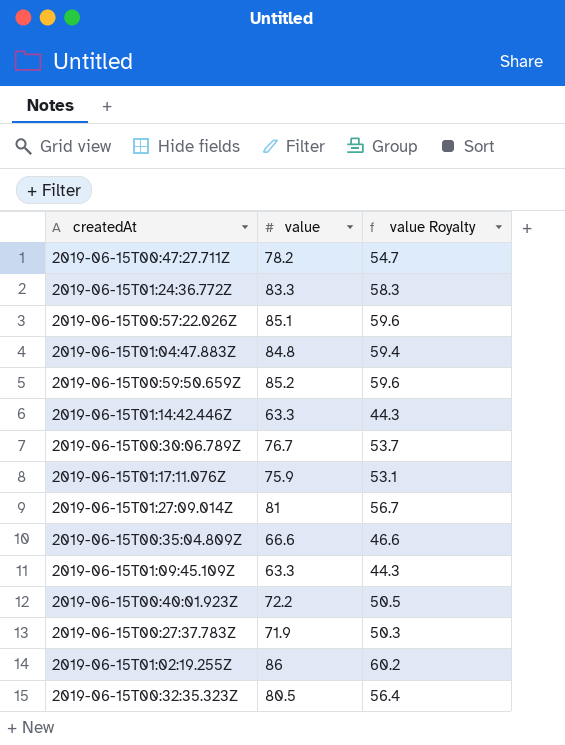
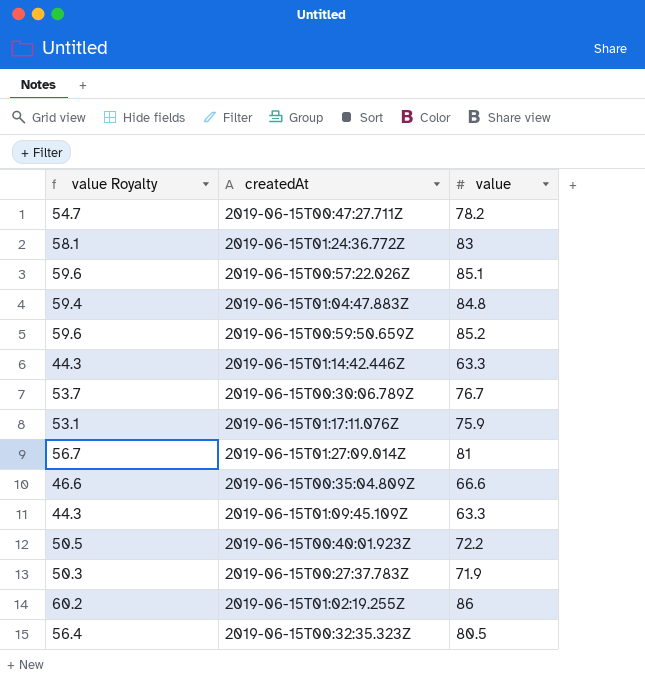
column value Royalty | position: 3 -> 1
2019-06-15T01:24:36.772Z | value Royalty: 58.3 -> 58.1
2019-06-15T01:24:36.772Z | value: 83.3 -> 83

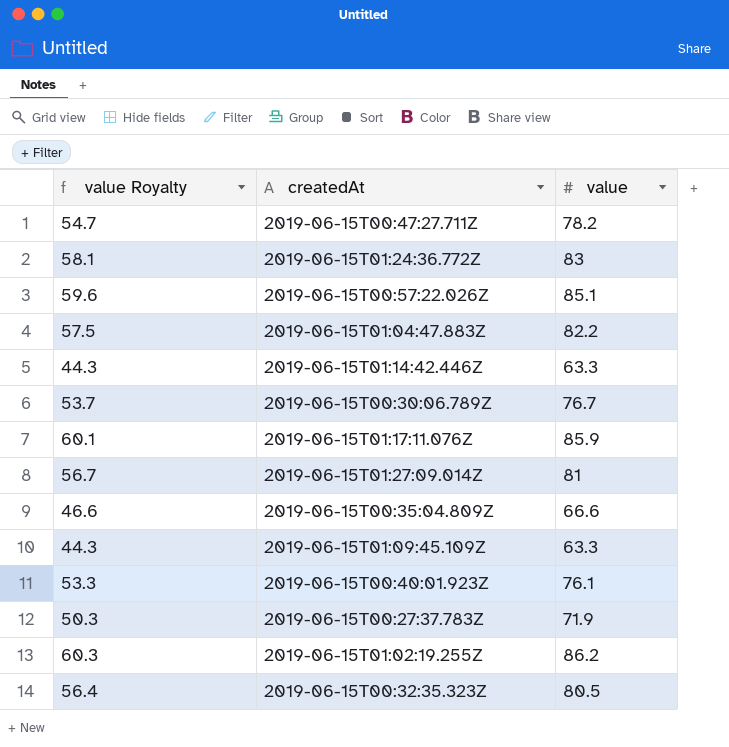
row 2019-06-15T00:59:50.659Z: 59.6 | 85.2 -> none
2019-06-15T01:04:47.883Z | value Royalty: 59.4 -> 57.5
2019-06-15T01:04:47.883Z | value: 84.8 -> 82.2
2019-06-15T01:17:11.076Z | value Royalty: 53.1 -> 60.1
2019-06-15T01:17:11.076Z | value: 75.9 -> 85.9
2019-06-15T00:40:01.923Z | value Royalty: 50.5 -> 53.3
2019-06-15T00:40:01.923Z | value: 72.2 -> 76.1
2019-06-15T01:02:19.255Z | value Royalty: 60.2 -> 60.3
2019-06-15T01:02:19.255Z | value: 86 -> 86.2

